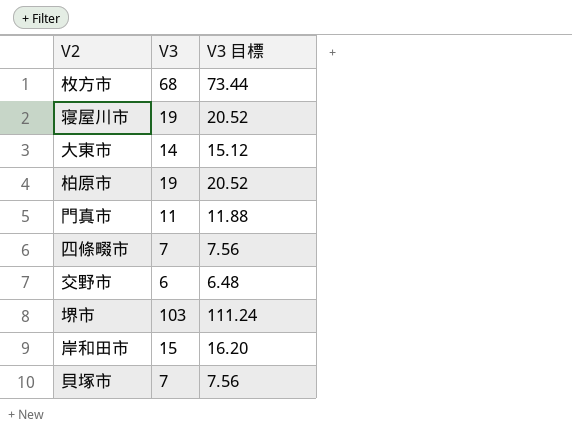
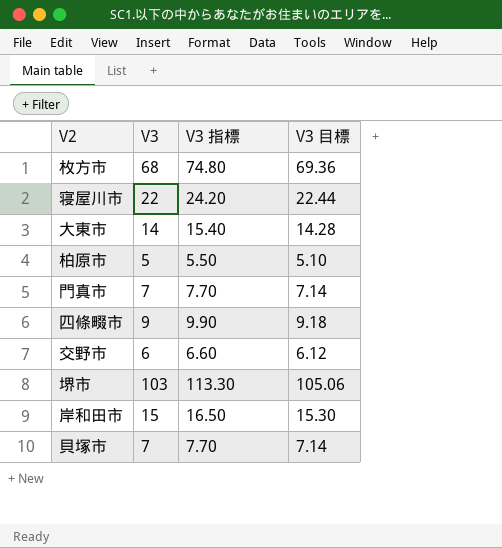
column V3 指標 | formula: none -> [V3] * 1.1
column V3 目標 | formula: [V3] * 1.08 -> [V3] * 1.02
寝屋川市 | V3: 19 -> 22
柏原市 | V3: 19 -> 5
門真市 | V3: 11 -> 7
四條畷市 | V3: 7 -> 9

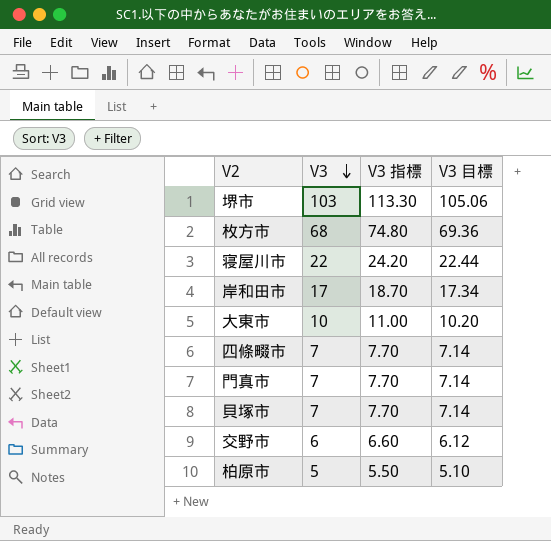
row order: none -> V3 descending
岸和田市 | V3: 15 -> 17
岸和田市 | V3 指標: 16.50 -> 18.70
岸和田市 | V3 目標: 15.30 -> 17.34
大東市 | V3: 14 -> 10
大東市 | V3 指標: 15.40 -> 11.00
大東市 | V3 目標: 14.28 -> 10.20
四條畷市 | V3: 9 -> 7
四條畷市 | V3 指標: 9.90 -> 7.70
四條畷市 | V3 目標: 9.18 -> 7.14

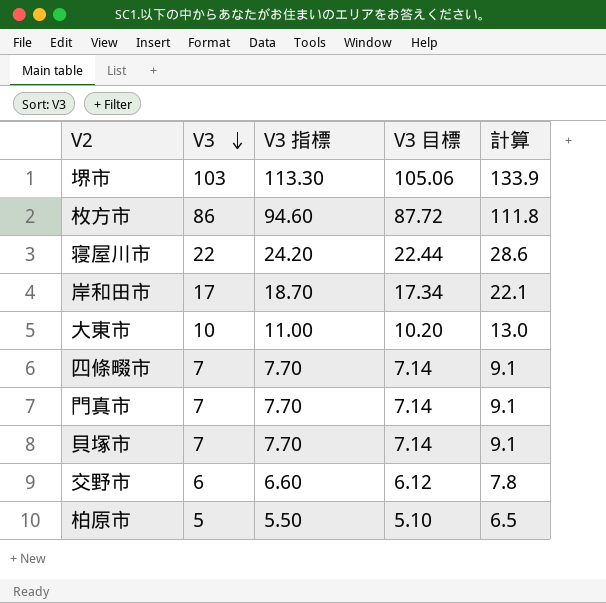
column 計算 | formula: none -> [V3] * 1.3
枚方市 | V3: 68 -> 86
枚方市 | V3 指標: 74.80 -> 94.60
枚方市 | V3 目標: 69.36 -> 87.72

